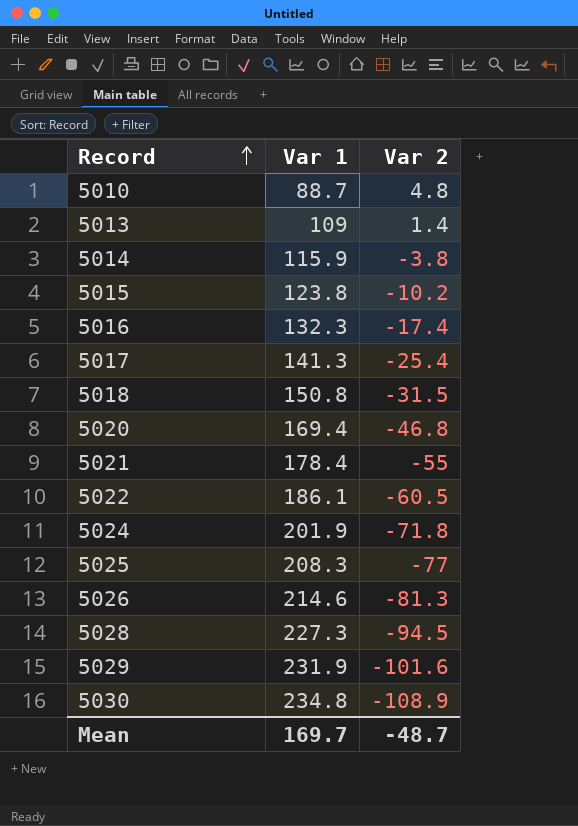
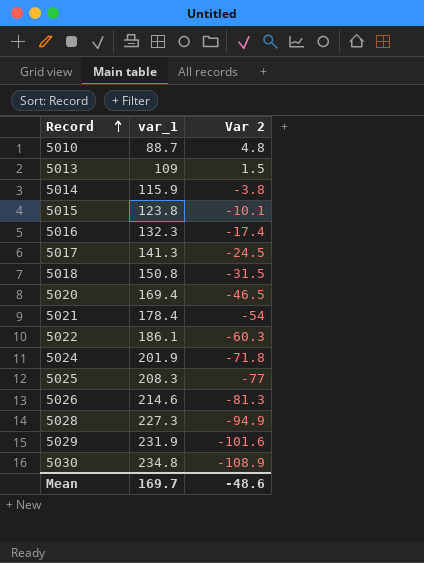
column name: Var 1 -> var_1
5013 | Var 2: 1.4 -> 1.5
5015 | Var 2: -10.2 -> -10.1
5017 | Var 2: -25.4 -> -24.5
5020 | Var 2: -46.8 -> -46.5
5021 | Var 2: -55 -> -54
5022 | Var 2: -60.5 -> -60.3
5028 | Var 2: -94.5 -> -94.9
Mean | Var 2: -48.7 -> -48.6

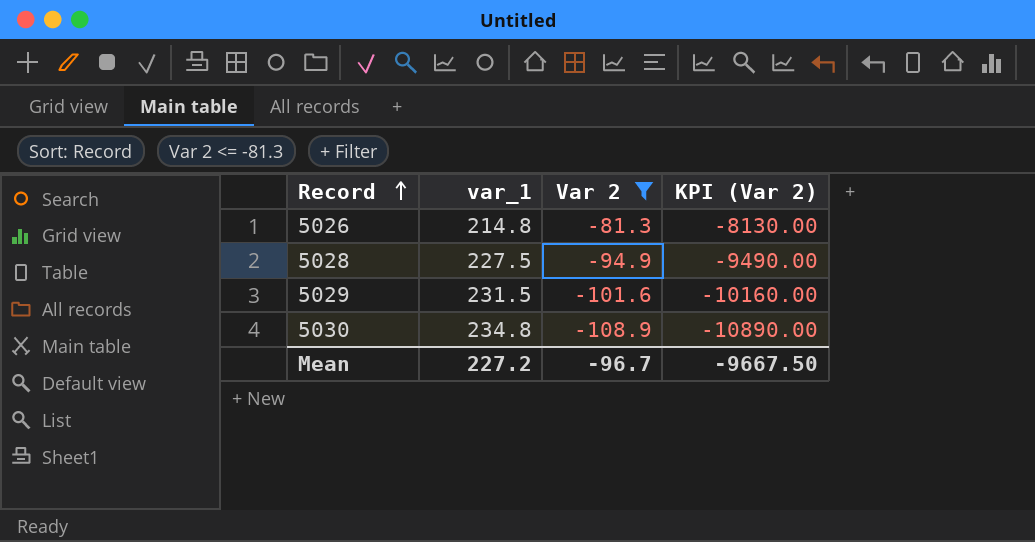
filter: none -> Var 2 <= -81.3
column KPI (Var 2) | formula: none -> [Var 2] * 100
5026 | var_1: 214.6 -> 214.8
5028 | var_1: 227.3 -> 227.5
5029 | var_1: 231.9 -> 231.5
Mean | var_1: 169.7 -> 227.2
Mean | Var 2: -48.6 -> -96.7

